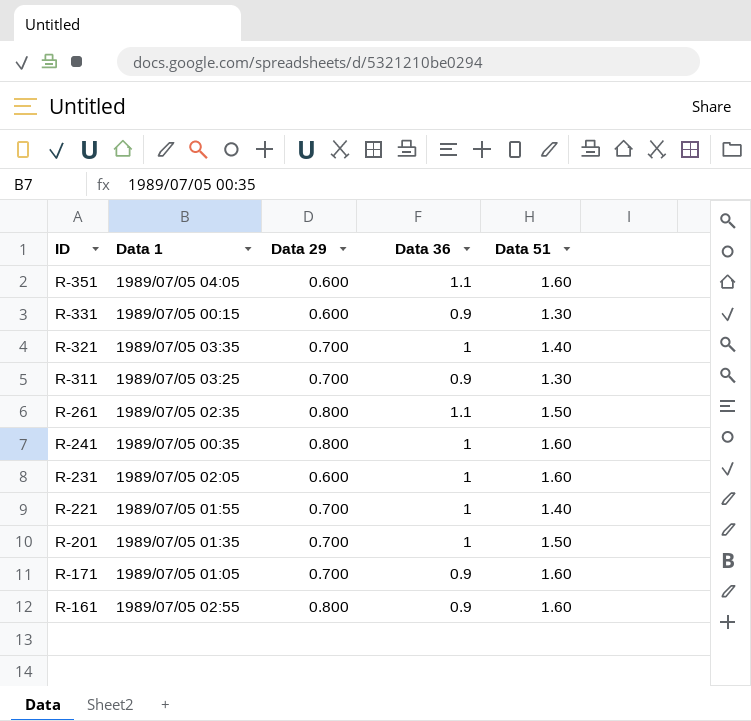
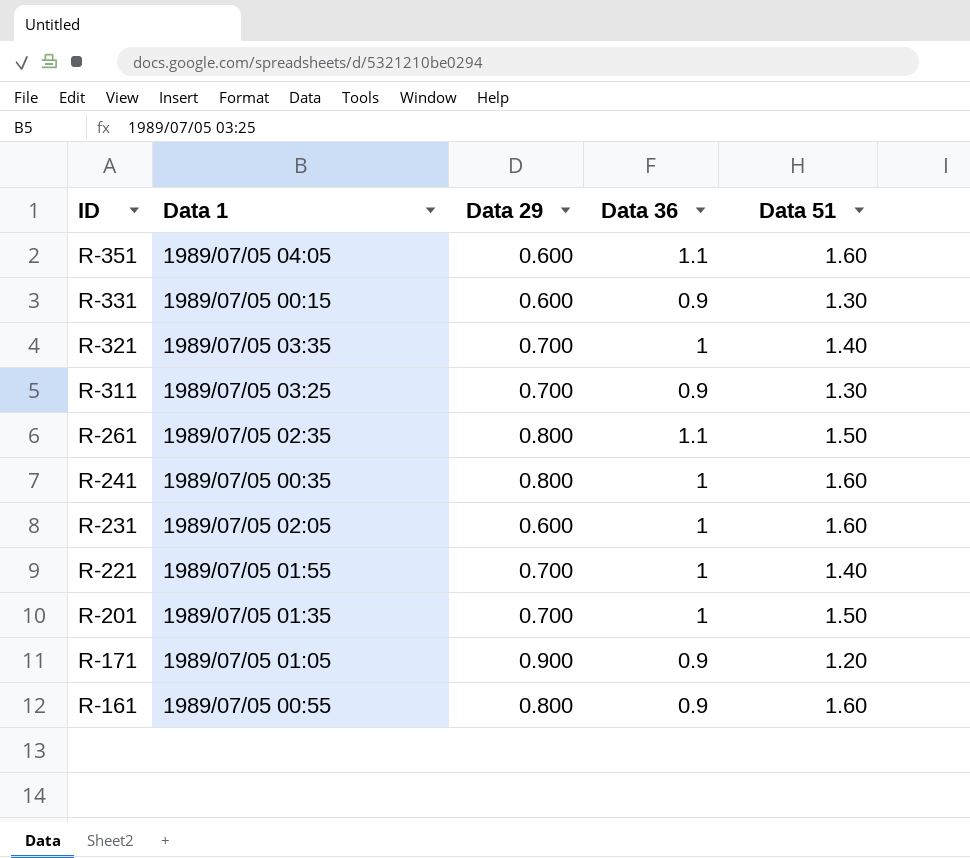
R-171 | Data 29: 0.700 -> 0.900
R-171 | Data 51: 1.60 -> 1.20
R-161 | Data 1: 1989/07/05 02:55 -> 1989/07/05 00:55

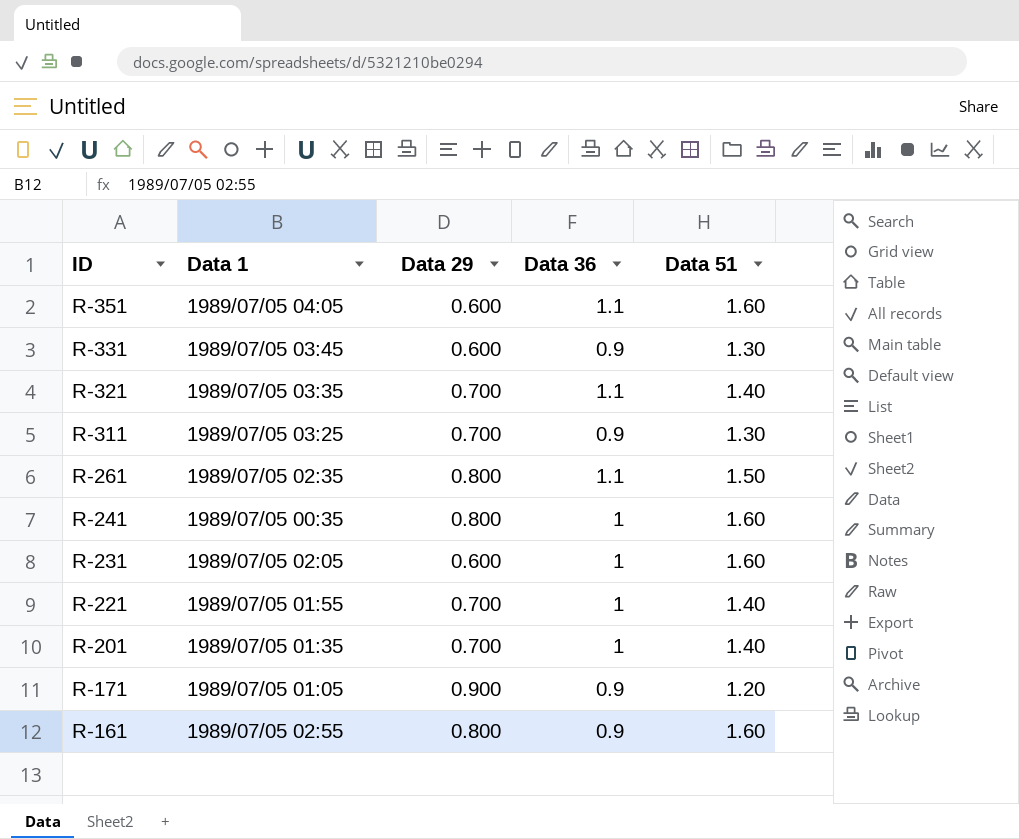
R-331 | Data 1: 1989/07/05 00:15 -> 1989/07/05 03:45
R-321 | Data 36: 1 -> 1.1
R-201 | Data 51: 1.50 -> 1.40
R-161 | Data 1: 1989/07/05 00:55 -> 1989/07/05 02:55

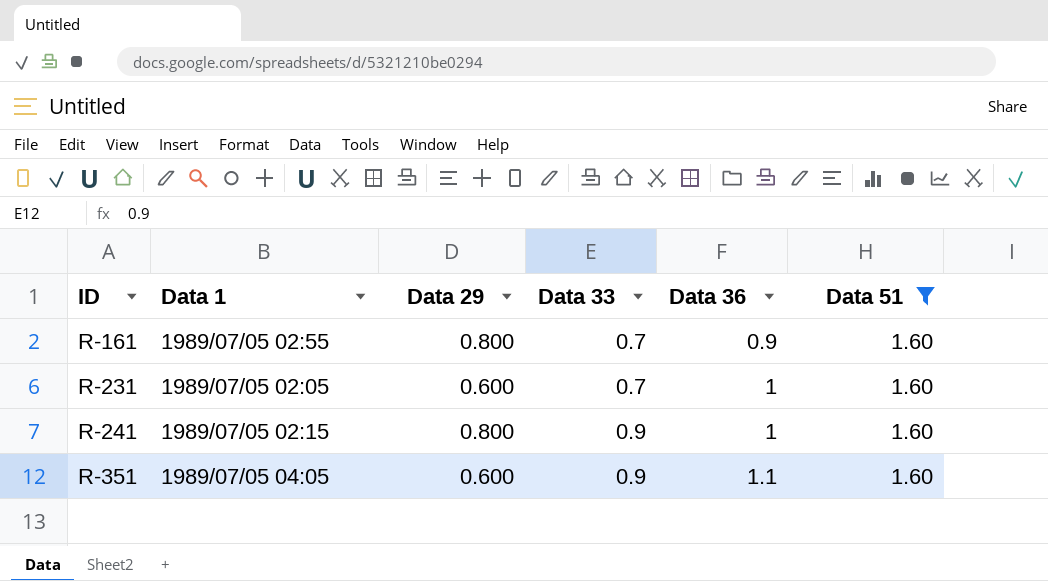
filter: none -> Data 51 = 1.60
row order: ID descending -> ID ascending
column Data 33 | position: none -> 4
R-241 | Data 1: 1989/07/05 00:35 -> 1989/07/05 02:15

